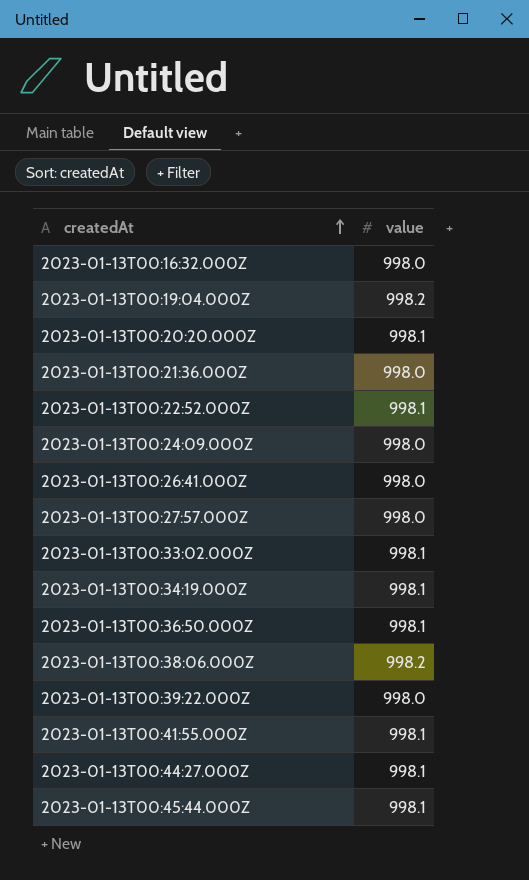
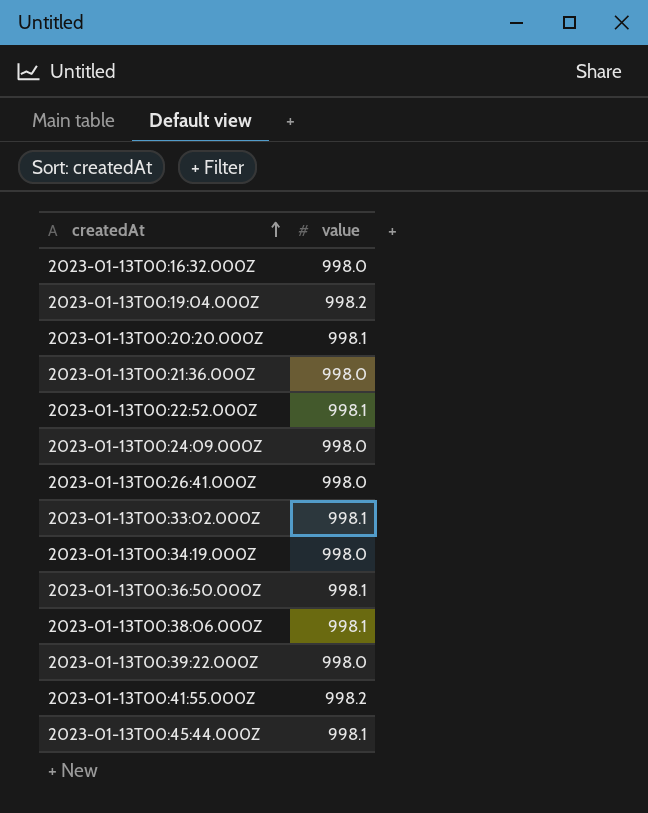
row 2023-01-13T00:27:57.000Z: 998.0 -> none
row 2023-01-13T00:44:27.000Z: 998.1 -> none
2023-01-13T00:34:19.000Z | value: 998.1 -> 998.0
2023-01-13T00:38:06.000Z | value: 998.2 -> 998.1
2023-01-13T00:41:55.000Z | value: 998.1 -> 998.2

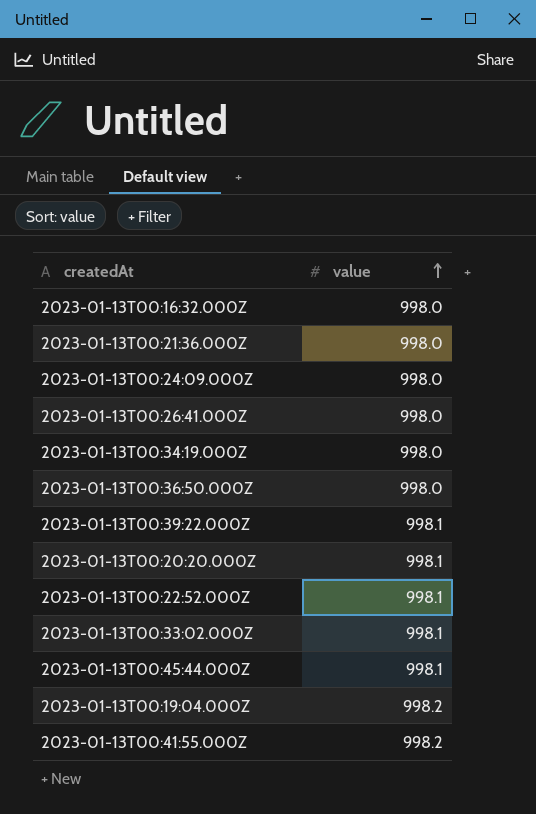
row order: createdAt ascending -> value ascending
row 2023-01-13T00:38:06.000Z: 998.1 -> none
2023-01-13T00:36:50.000Z | value: 998.1 -> 998.0
2023-01-13T00:39:22.000Z | value: 998.0 -> 998.1

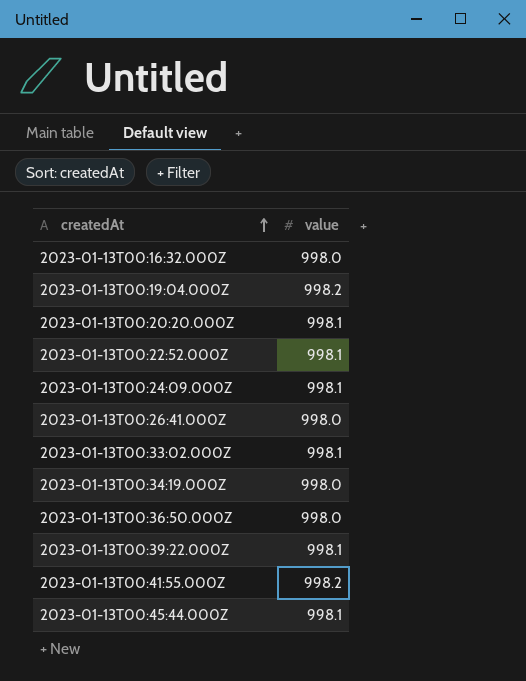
row order: value ascending -> createdAt ascending
row 2023-01-13T00:21:36.000Z: 998.0 -> none
2023-01-13T00:24:09.000Z | value: 998.0 -> 998.1

